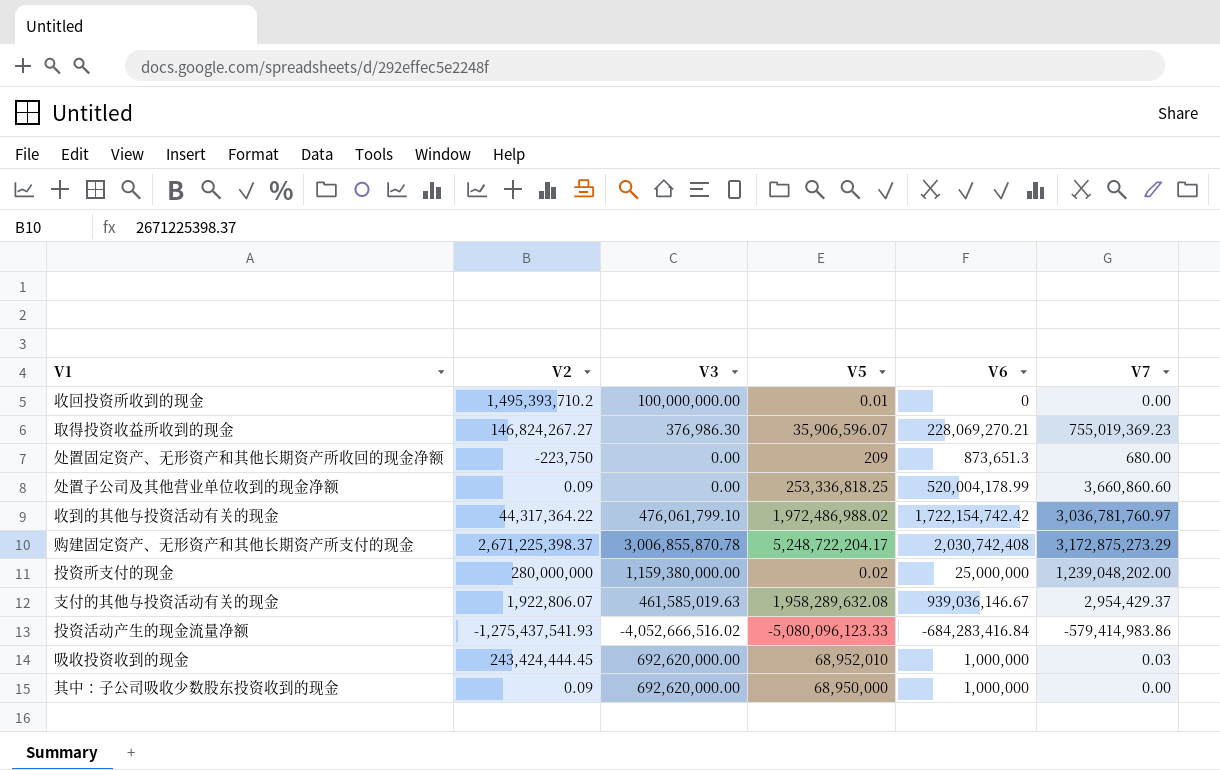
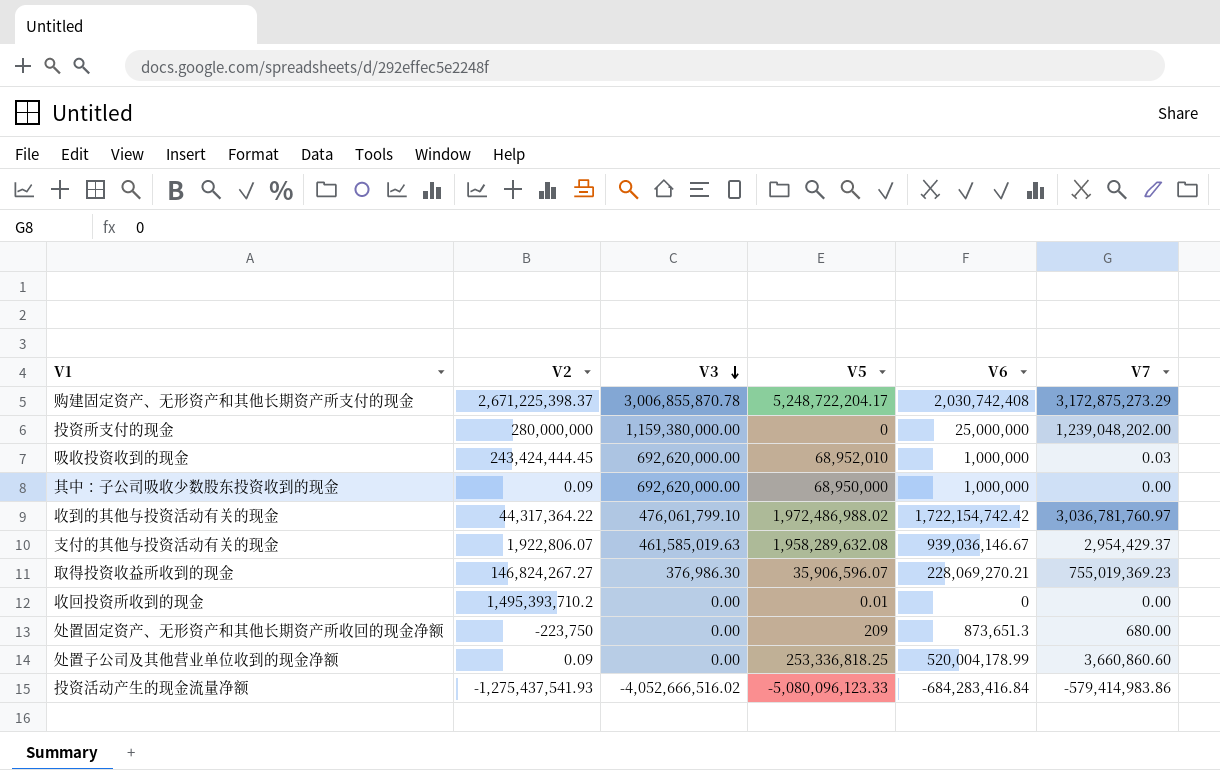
row order: none -> V3 descending
投资所支付的现金 | V5: 0.02 -> 0
收回投资所收到的现金 | V3: 100,000,000.00 -> 0.00

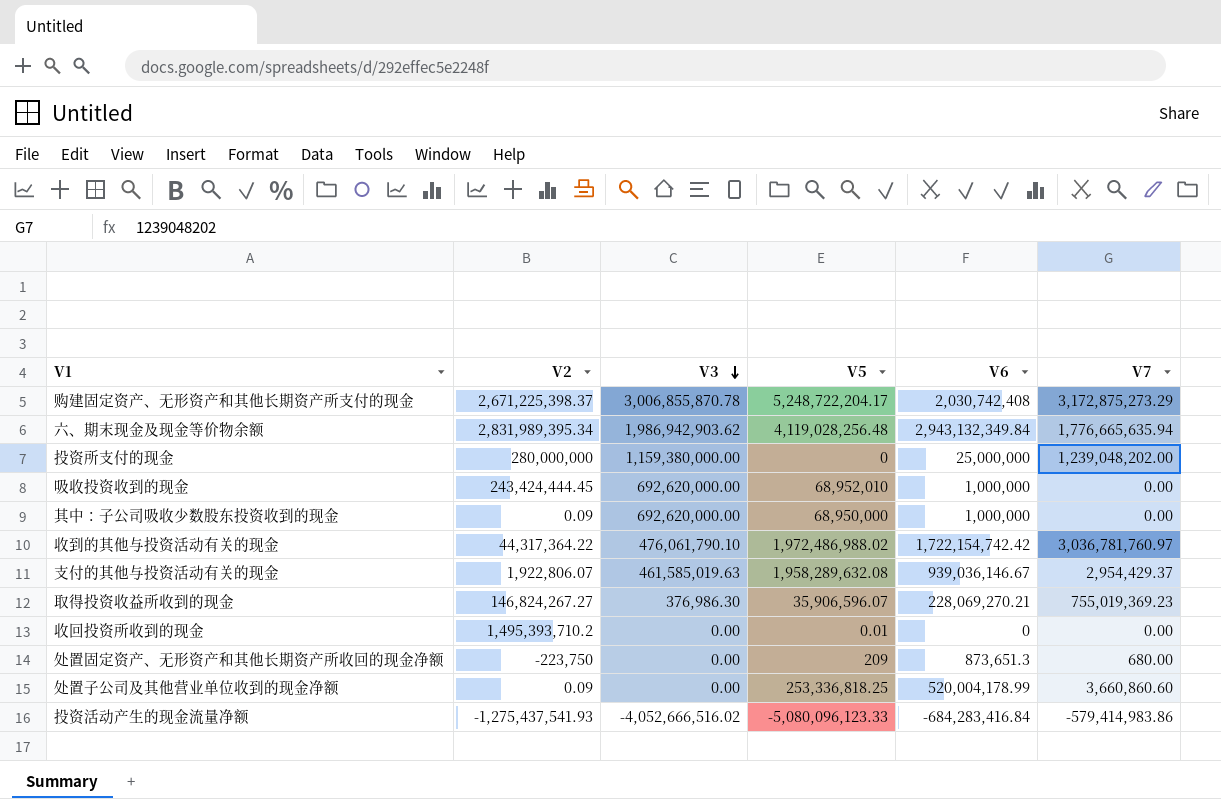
row 六、期末现金及现金等价物余额: none -> 2,831,989,395.34 | 1,986,942,903.62 | 4,119,028,256.48 | 2,943,132,349.84 | 1,776,665,635.94
吸收投资收到的现金 | V7: 0.03 -> 0.00
收到的其他与投资活动有关的现金 | V3: 476,061,799.10 -> 476,061,790.10

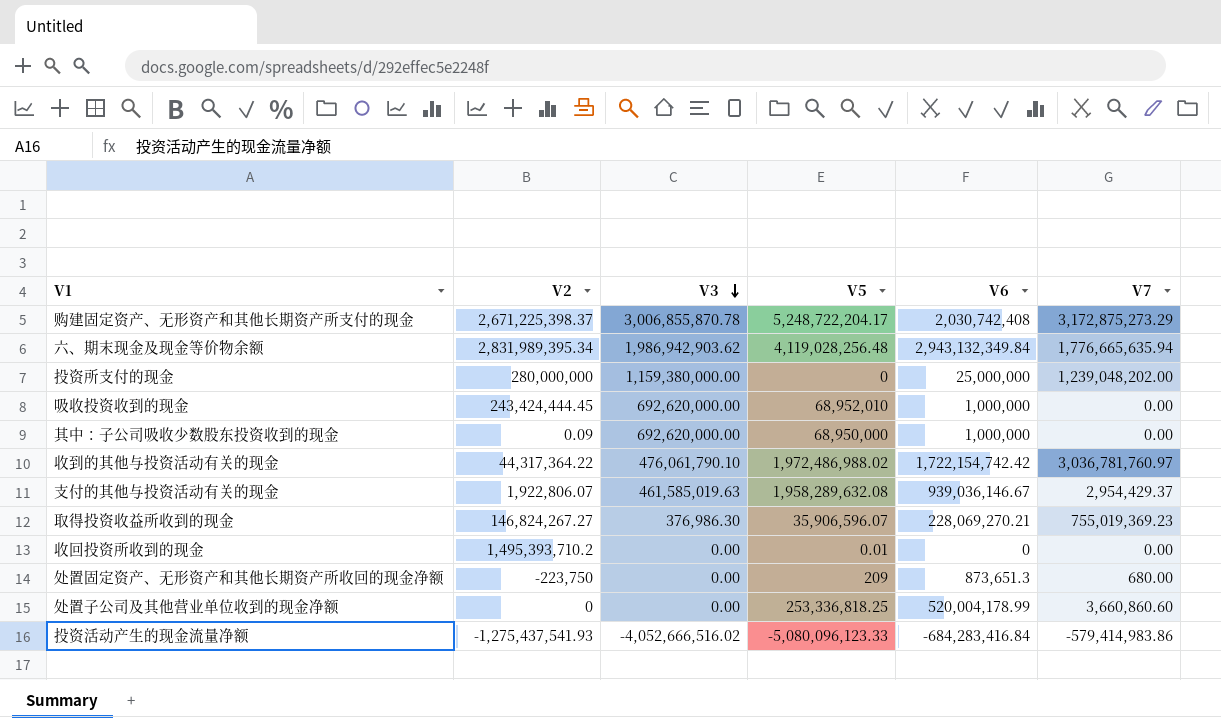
处置子公司及其他营业单位收到的现金净额 | V2: 0.09 -> 0

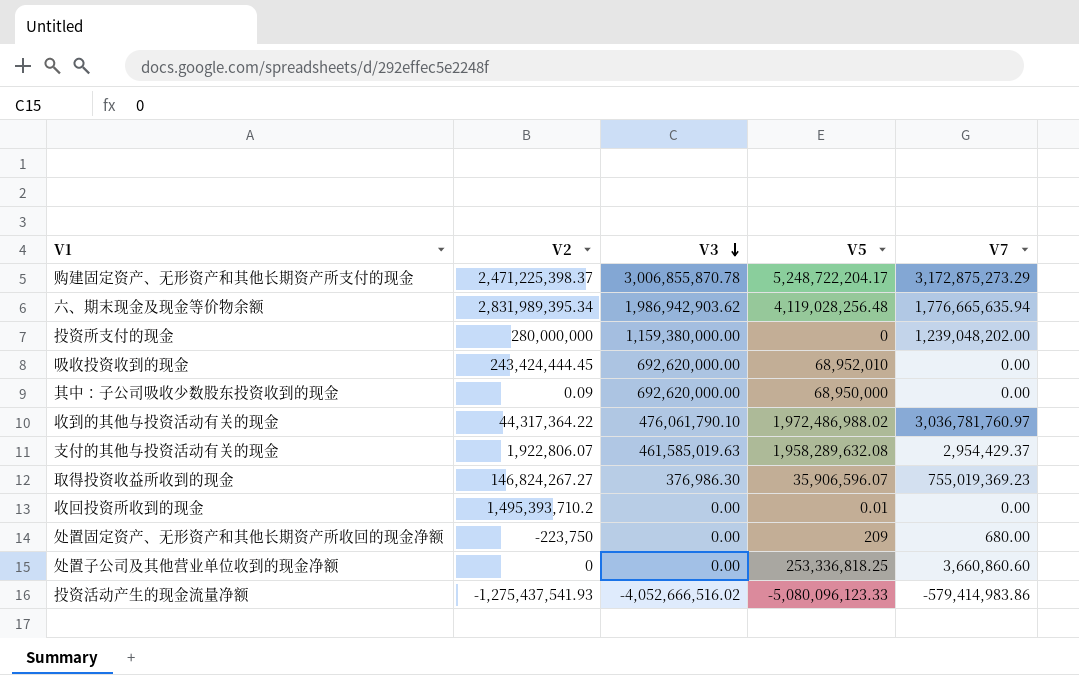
column V6 | position: 5 -> none
购建固定资产、无形资产和其他长期资产所支付的现金 | V2: 2,671,225,398.37 -> 2,471,225,398.37

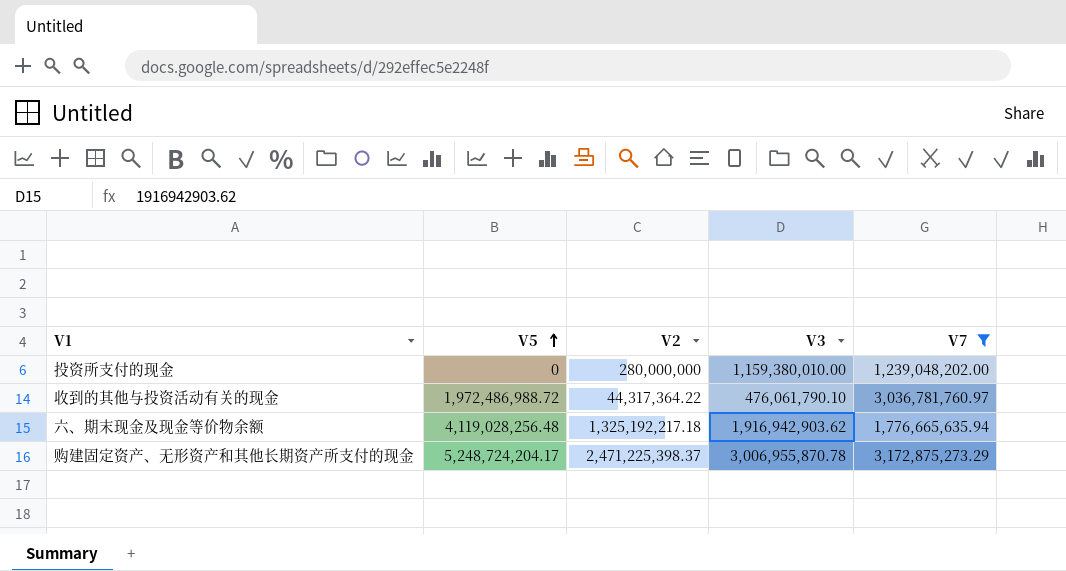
filter: none -> V7 >= 1,239,048,202.00
row order: V3 descending -> V5 ascending
column V5 | position: 4 -> 2
投资所支付的现金 | V3: 1,159,380,000.00 -> 1,159,380,010.00
收到的其他与投资活动有关的现金 | V5: 1,972,486,988.02 -> 1,972,486,988.72
六、期末现金及现金等价物余额 | V2: 2,831,989,395.34 -> 1,325,192,217.18
六、期末现金及现金等价物余额 | V3: 1,986,942,903.62 -> 1,916,942,903.62
购建固定资产、无形资产和其他长期资产所支付的现金 | V5: 5,248,722,204.17 -> 5,248,724,204.17
购建固定资产、无形资产和其他长期资产所支付的现金 | V3: 3,006,855,870.78 -> 3,006,955,870.78

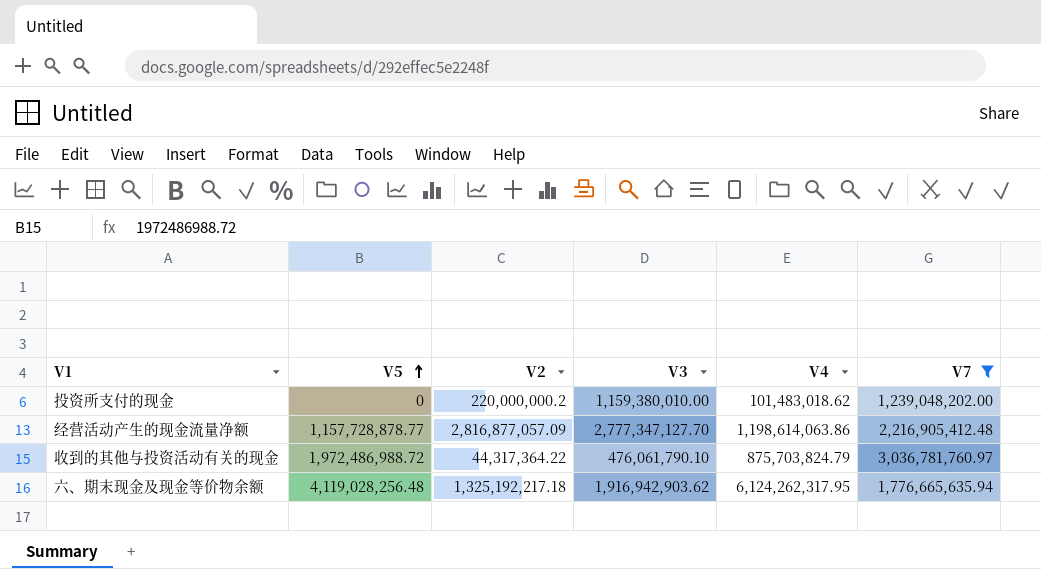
column V4 | position: none -> 5
row 购建固定资产、无形资产和其他长期资产所支付的现金: 5,248,724,204.17 | 2,471,225,398.37 | 3,006,955,870.78 | 3,172,875,273.29 -> none
投资所支付的现金 | V2: 280,000,000 -> 220,000,000.2
row 经营活动产生的现金流量净额: none -> 1,157,728,878.77 | 2,816,877,057.09 | 2,777,347,127.70 | 1,198,614,063.86 | 2,216,905,412.48

